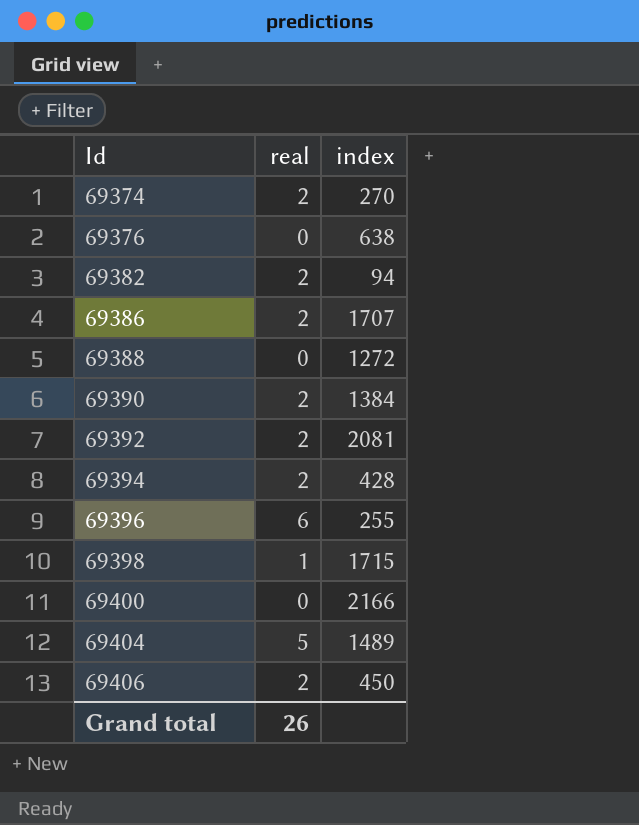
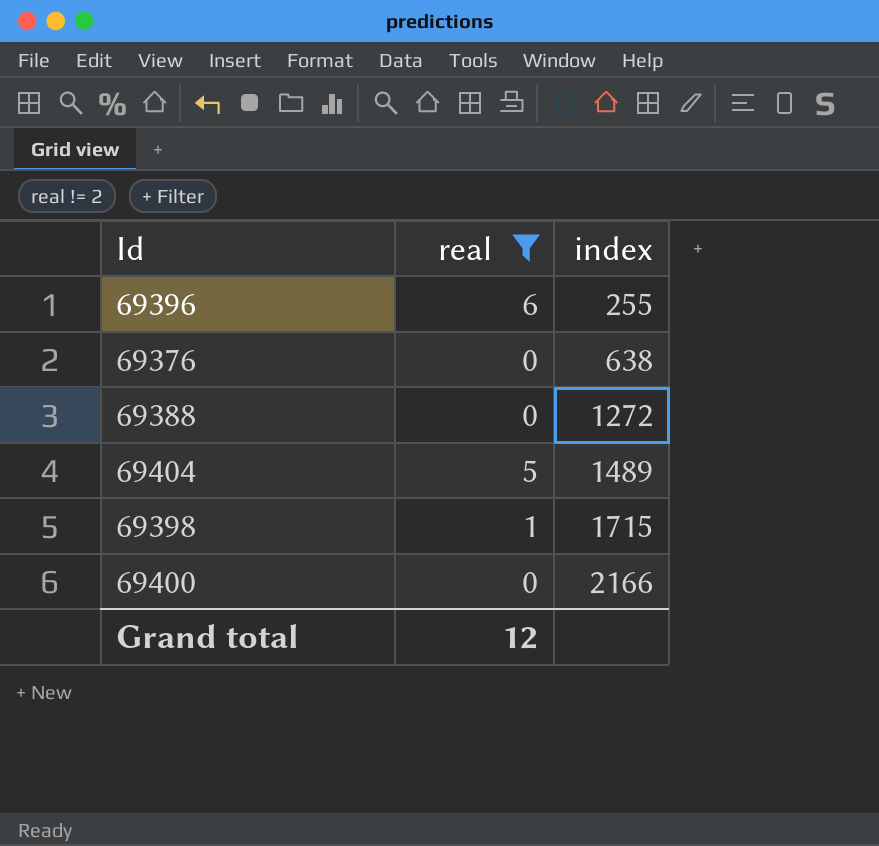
filter: none -> real != 2
row order: Id ascending -> index ascending
Grand total | real: 26 -> 12

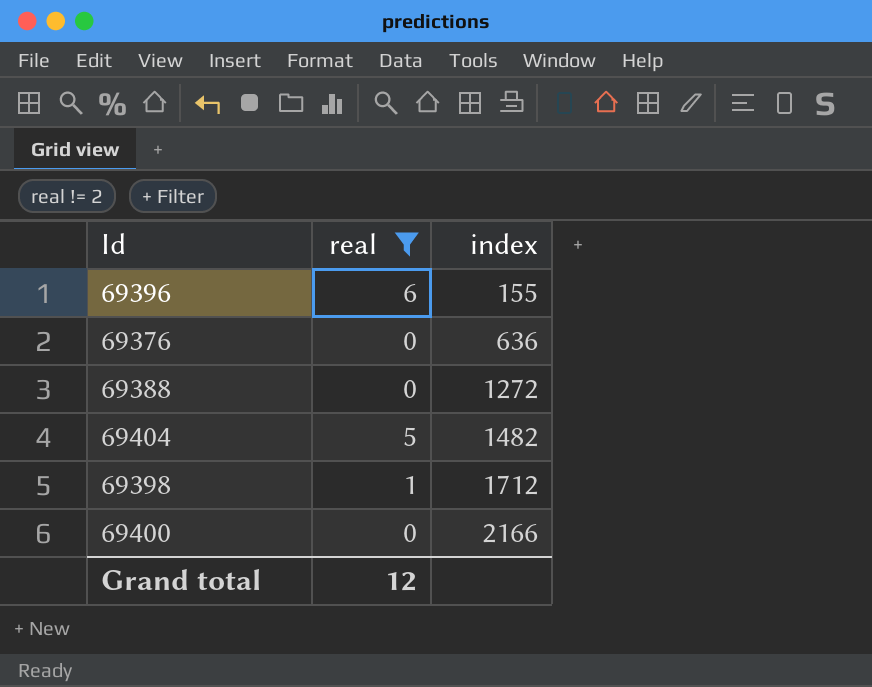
69396 | index: 255 -> 155
69376 | index: 638 -> 636
69404 | index: 1489 -> 1482
69398 | index: 1715 -> 1712

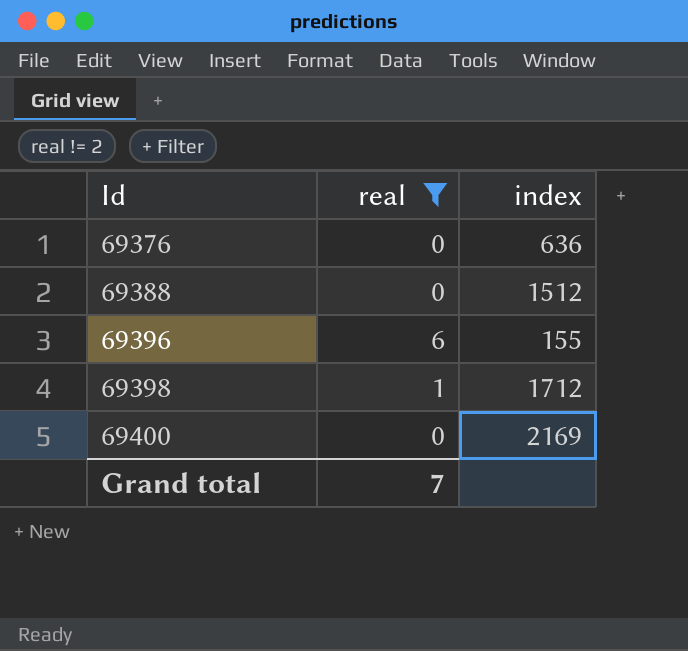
row order: index ascending -> Id ascending
row 69404: 5 | 1482 -> none
69388 | index: 1272 -> 1512
69400 | index: 2166 -> 2169
Grand total | real: 12 -> 7

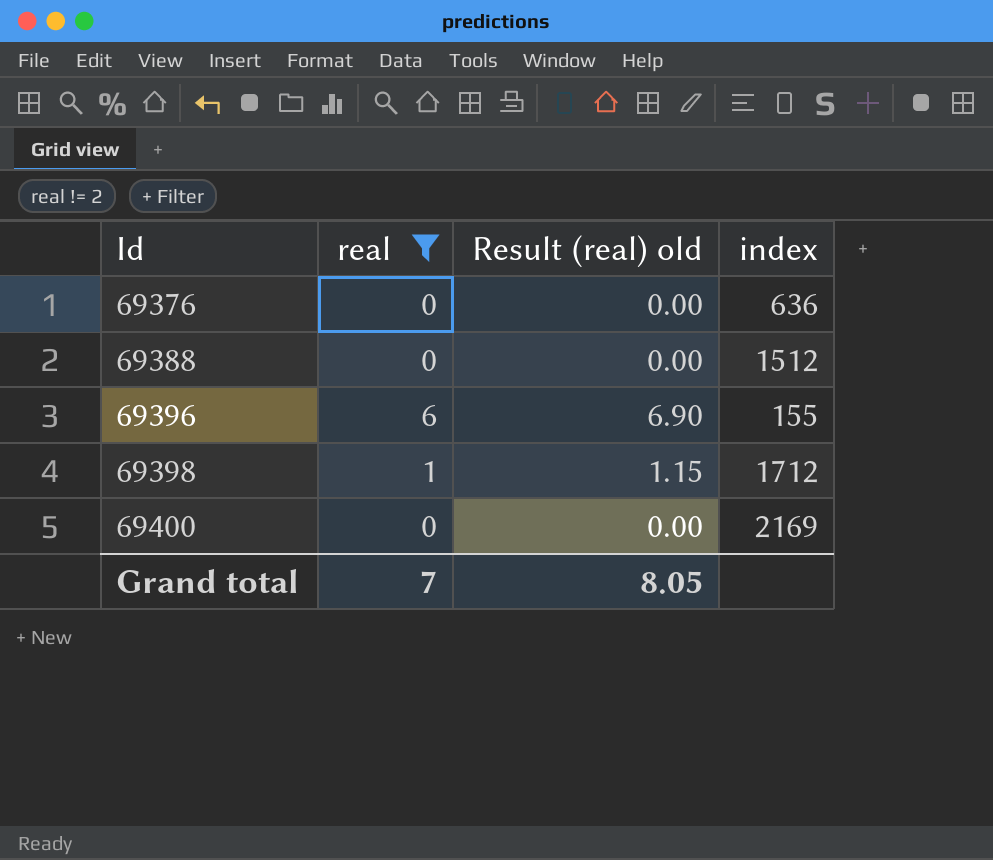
column Result (real) old | formula: none -> [real] * 1.15

